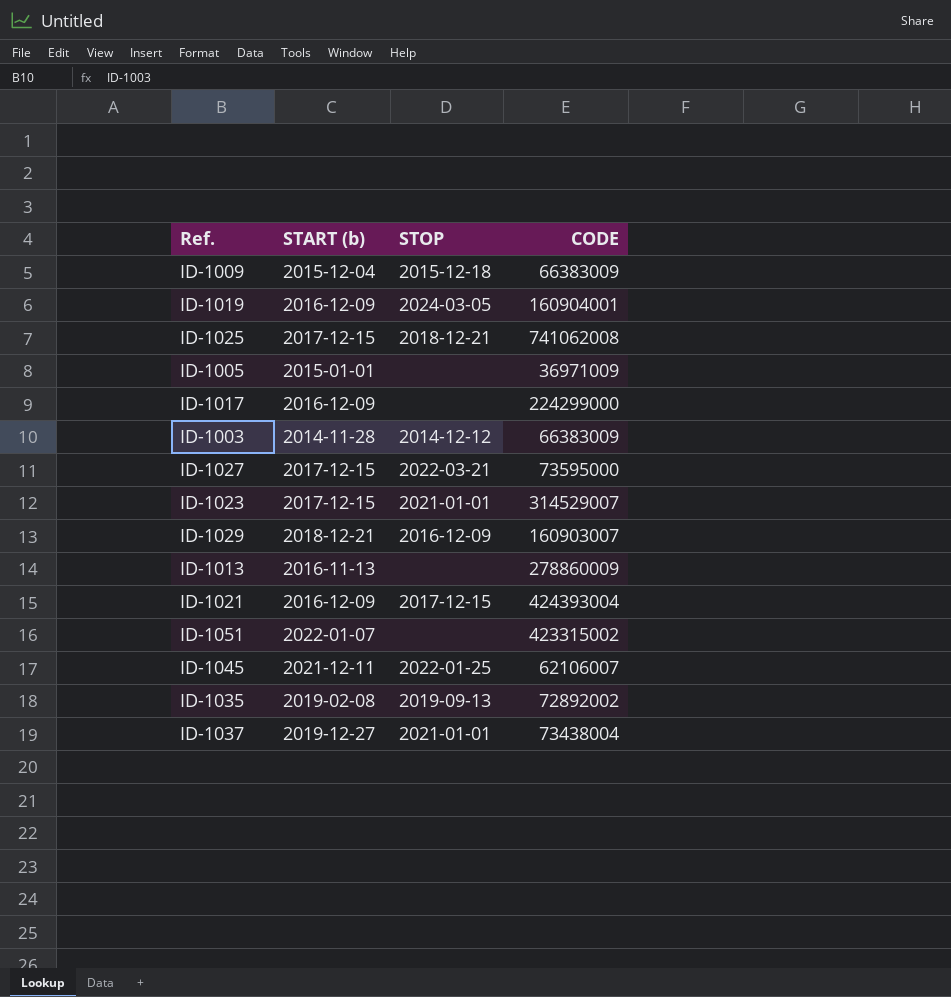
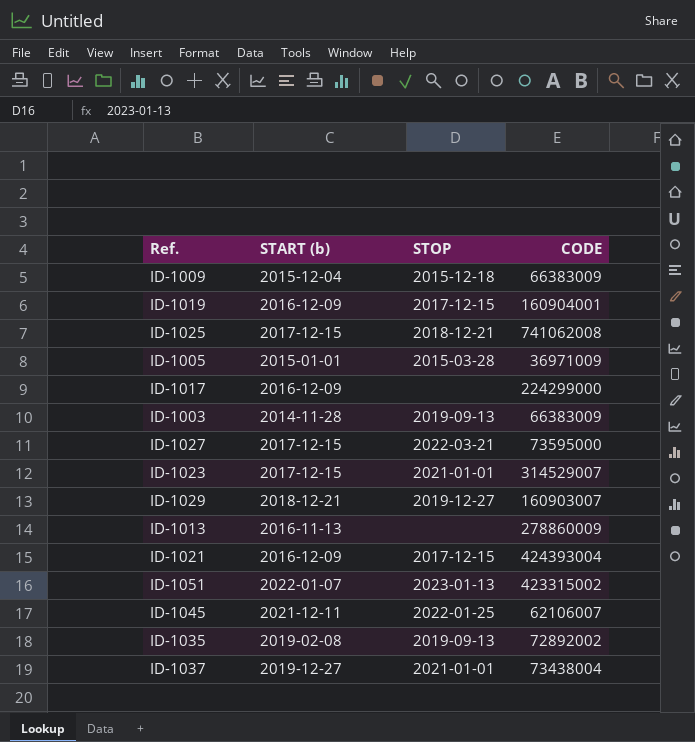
ID-1019 | STOP: 2024-03-05 -> 2017-12-15
ID-1005 | STOP: none -> 2015-03-28
ID-1003 | STOP: 2014-12-12 -> 2019-09-13
ID-1029 | STOP: 2016-12-09 -> 2019-12-27
ID-1051 | STOP: none -> 2023-01-13

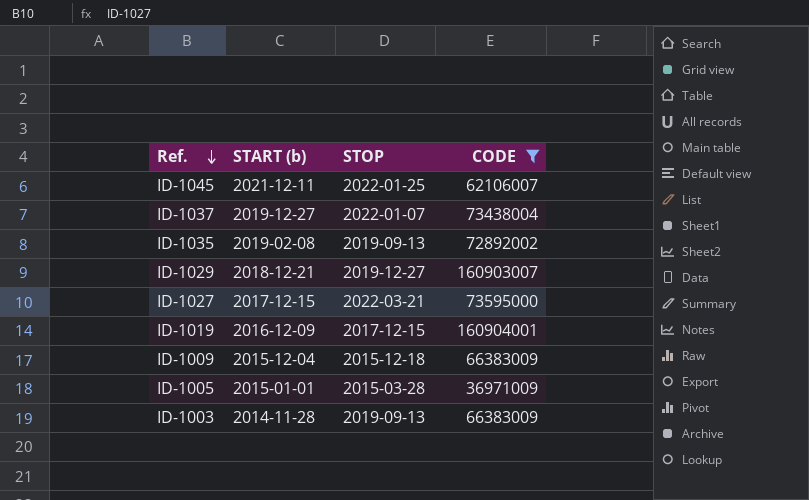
filter: none -> CODE <= 160904001
row order: none -> Ref. descending
ID-1037 | STOP: 2021-01-01 -> 2022-01-07

